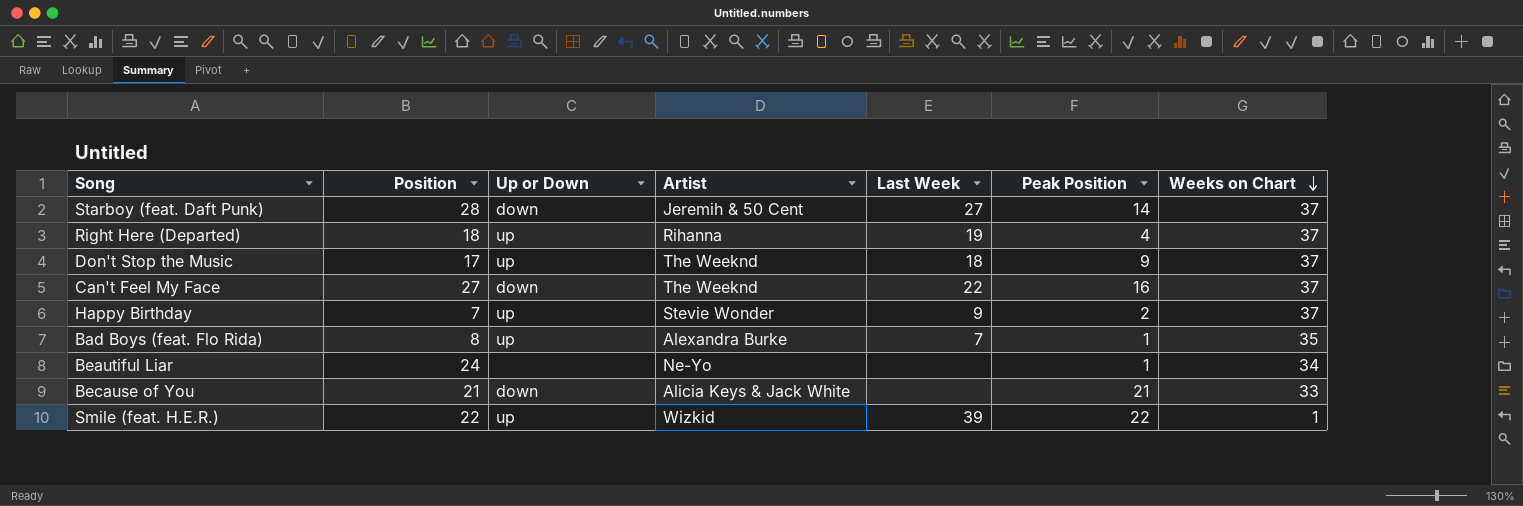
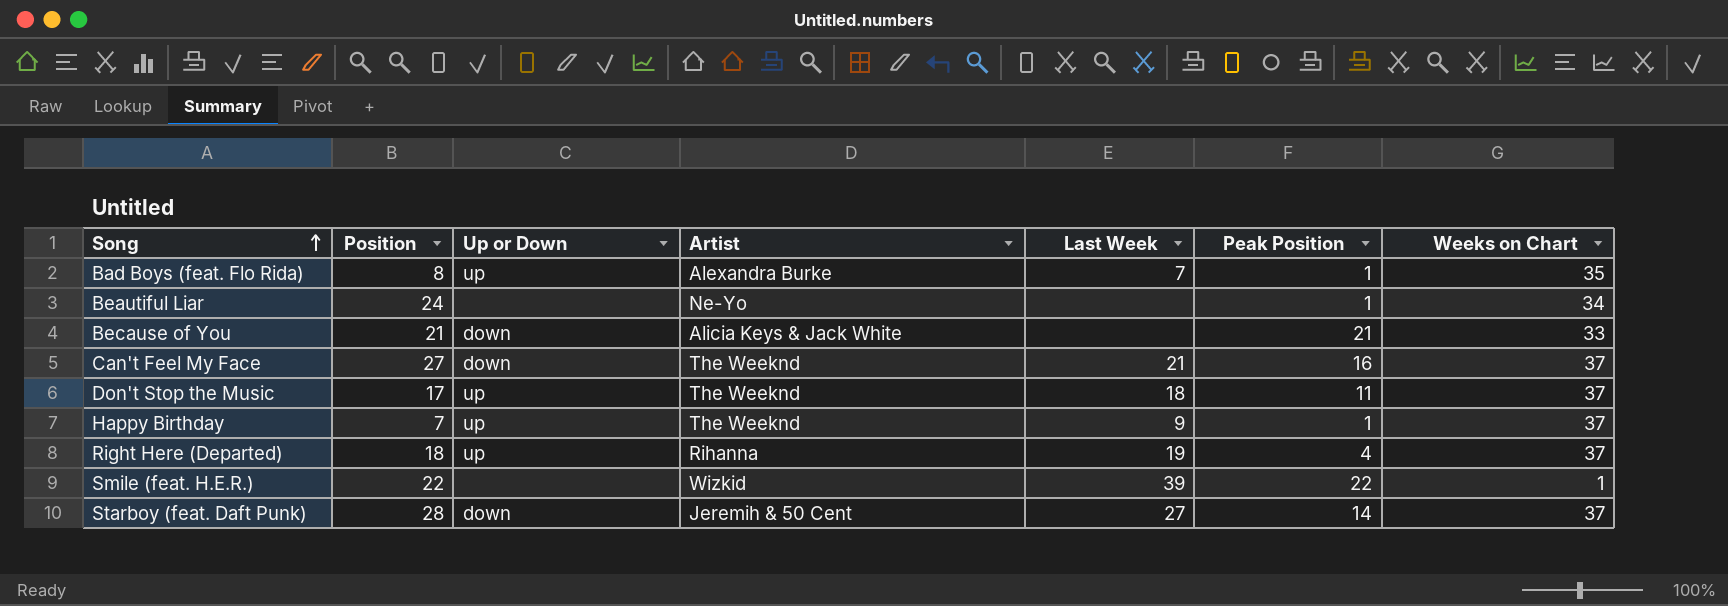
row order: Weeks on Chart descending -> Song ascending
Can't Feel My Face | Last Week: 22 -> 21
Don't Stop the Music | Peak Position: 9 -> 11
Happy Birthday | Artist: Stevie Wonder -> The Weeknd
Happy Birthday | Peak Position: 2 -> 1
Smile (feat. H.E.R.) | Up or Down: up -> none

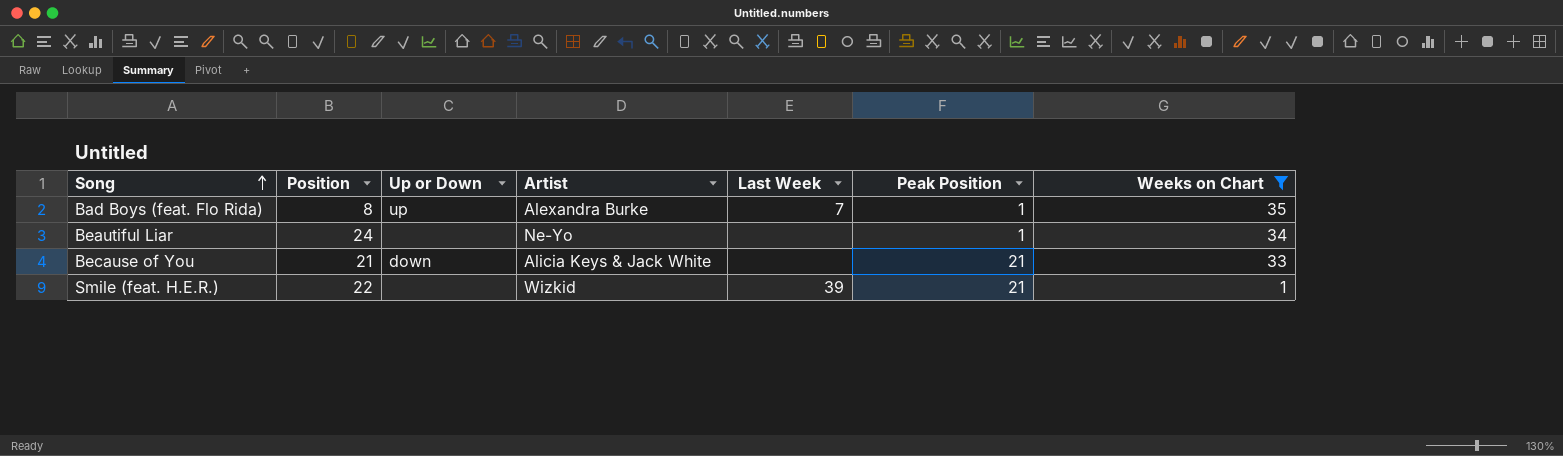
filter: none -> Weeks on Chart != 37
Smile (feat. H.E.R.) | Peak Position: 22 -> 21

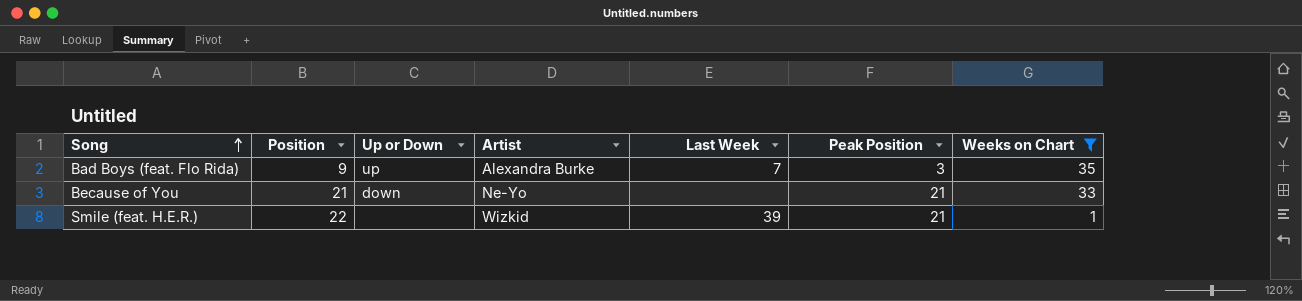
row Beautiful Liar: 24 | none | Ne-Yo | none | 1 | 34 -> none
Bad Boys (feat. Flo Rida) | Position: 8 -> 9
Bad Boys (feat. Flo Rida) | Peak Position: 1 -> 3
Because of You | Artist: Alicia Keys & Jack White -> Ne-Yo

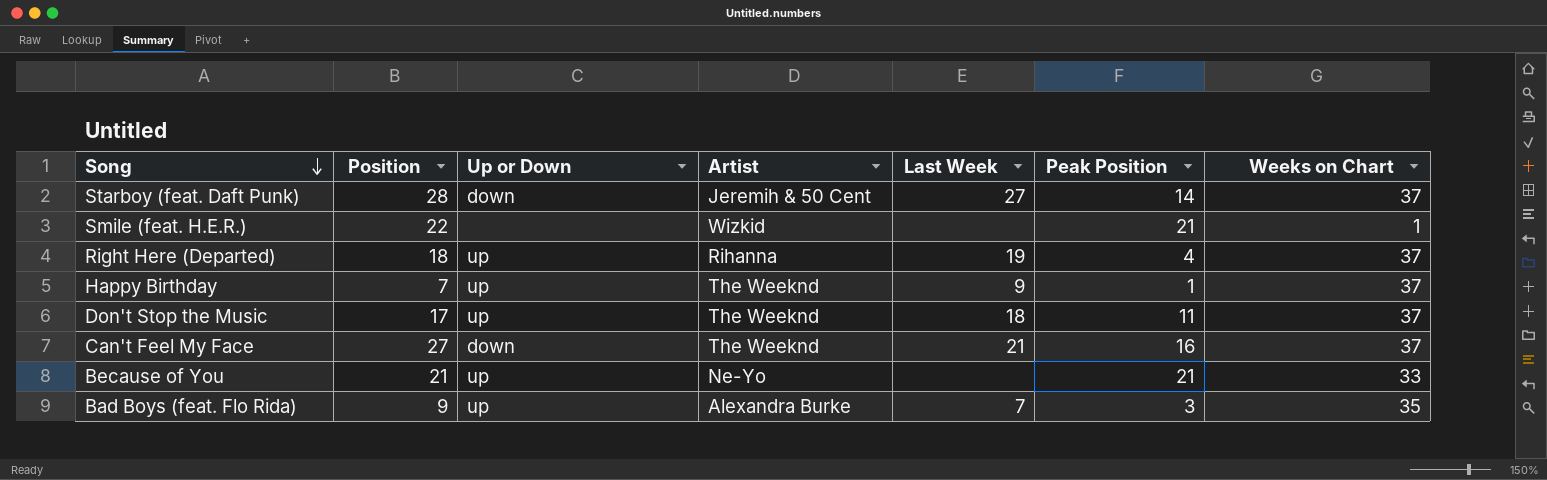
filter: Weeks on Chart != 37 -> none
row order: Song ascending -> Song descending
Smile (feat. H.E.R.) | Last Week: 39 -> none
Because of You | Up or Down: down -> up

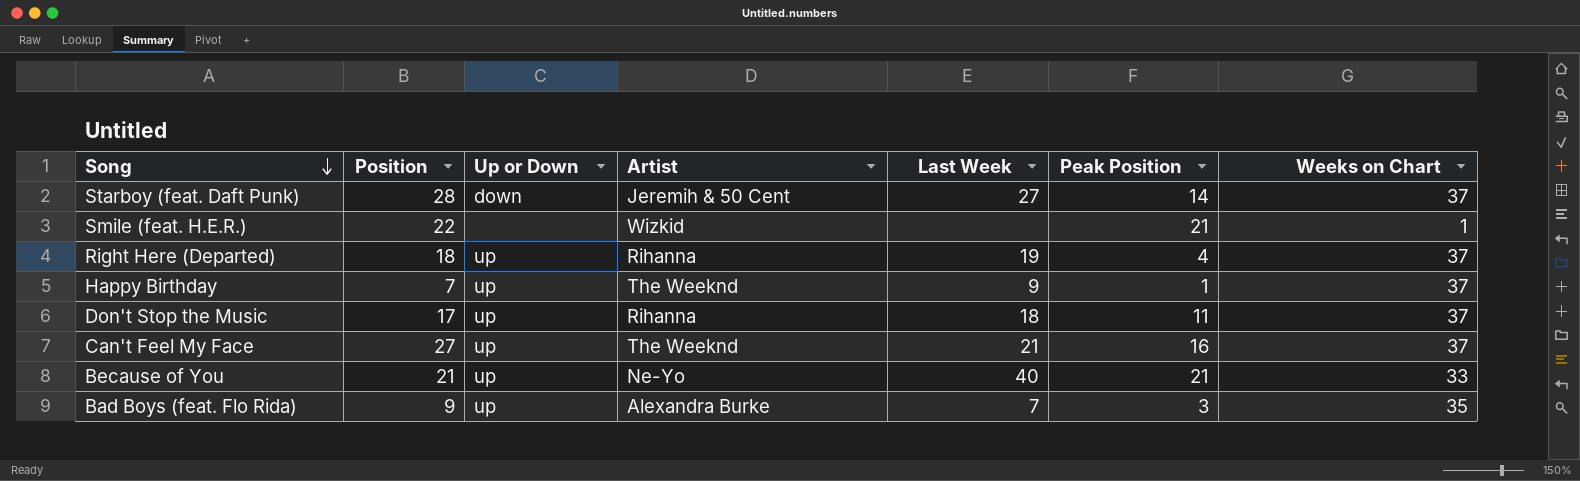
Don't Stop the Music | Artist: The Weeknd -> Rihanna
Can't Feel My Face | Up or Down: down -> up
Because of You | Last Week: none -> 40

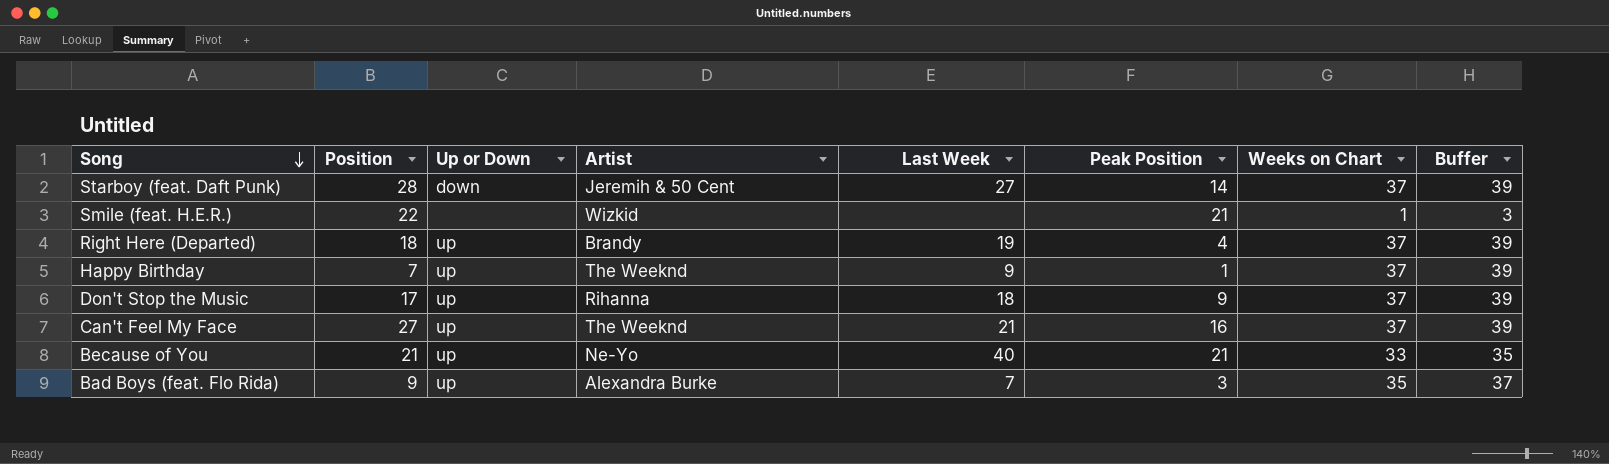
column Buffer | formula: none -> [Weeks on Chart] + 2
Right Here (Departed) | Artist: Rihanna -> Brandy
Don't Stop the Music | Peak Position: 11 -> 9

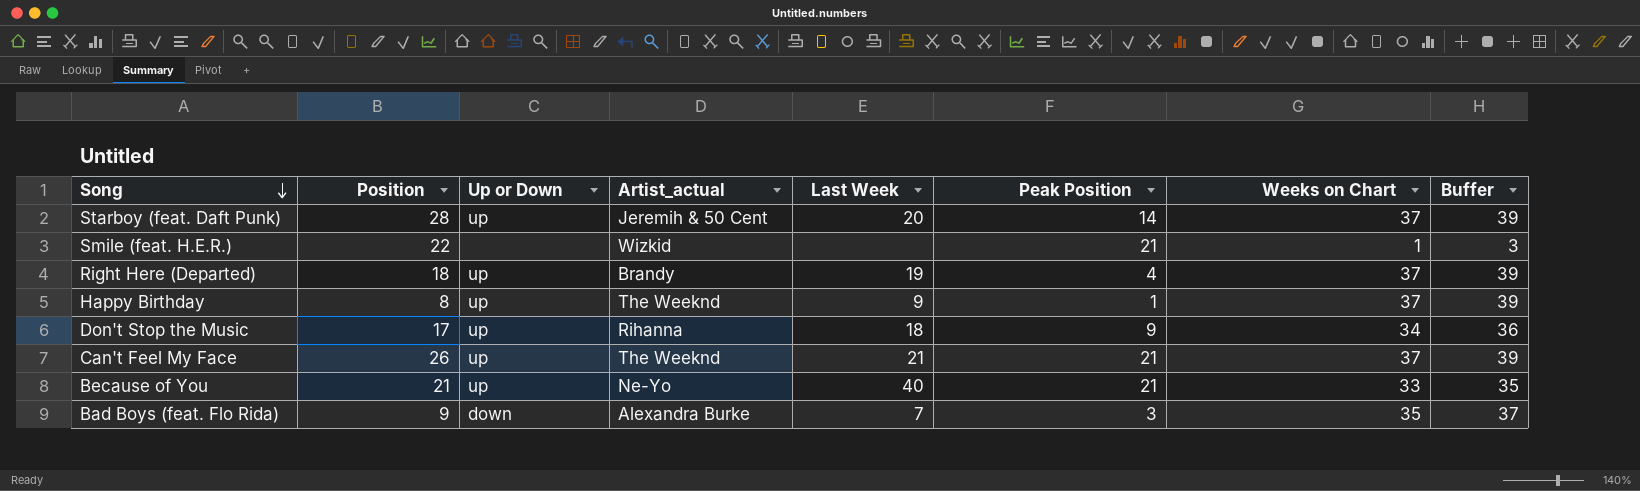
column name: Artist -> Artist_actual
Starboy (feat. Daft Punk) | Up or Down: down -> up
Starboy (feat. Daft Punk) | Last Week: 27 -> 20
Happy Birthday | Position: 7 -> 8
Don't Stop the Music | Weeks on Chart: 37 -> 34
Don't Stop the Music | Buffer: 39 -> 36
Can't Feel My Face | Position: 27 -> 26
Can't Feel My Face | Peak Position: 16 -> 21
Bad Boys (feat. Flo Rida) | Up or Down: up -> down

